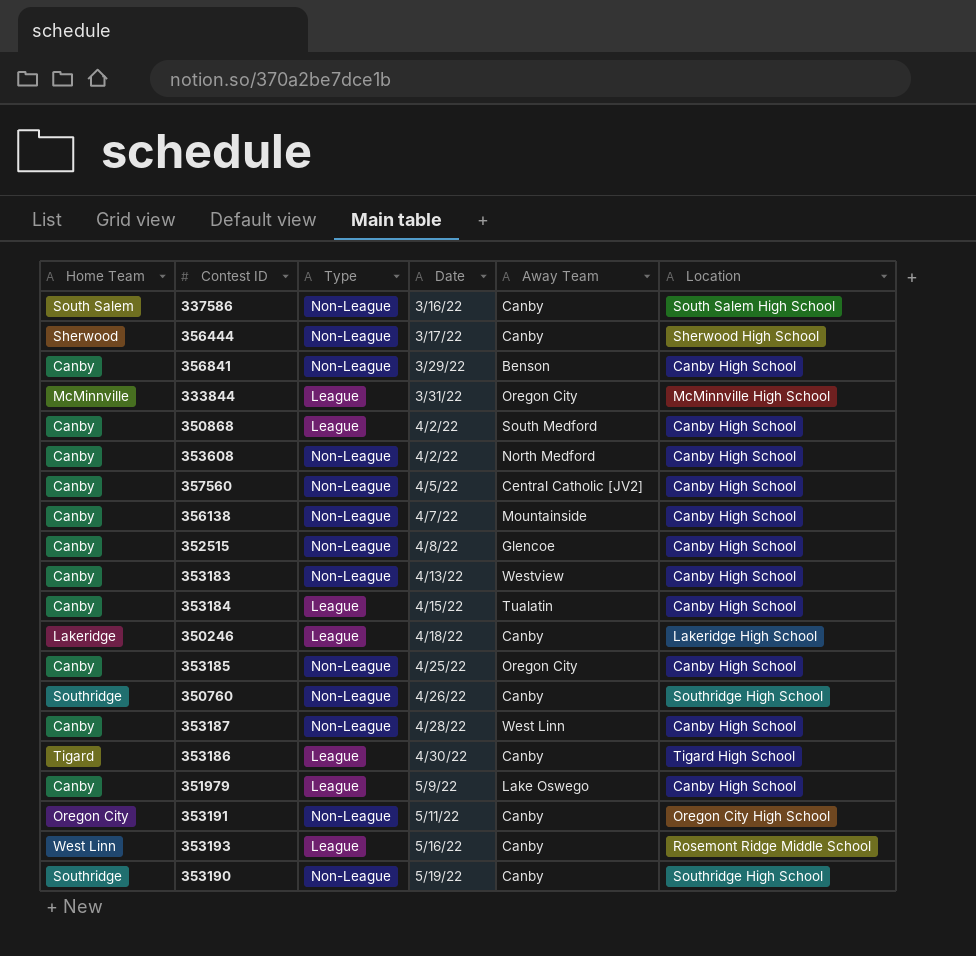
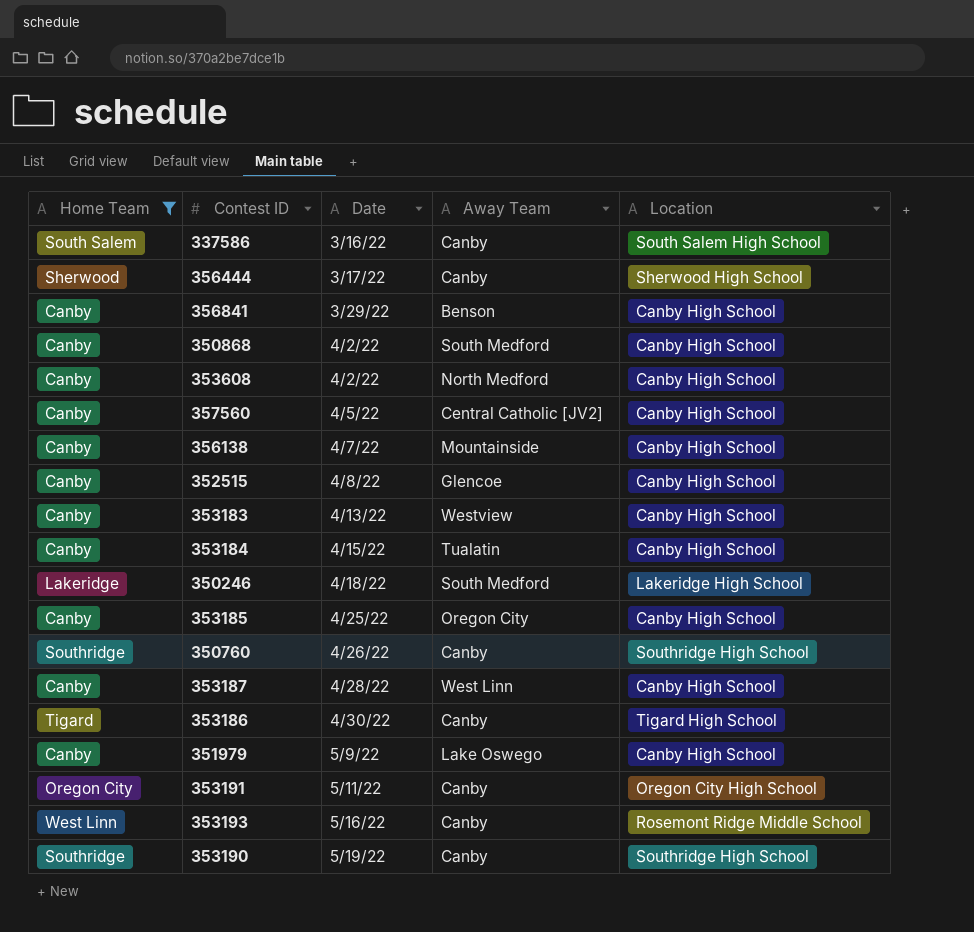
filter: none -> Home Team != McMinnville
column Type | position: 3 -> none
350246 | Away Team: Canby -> South Medford

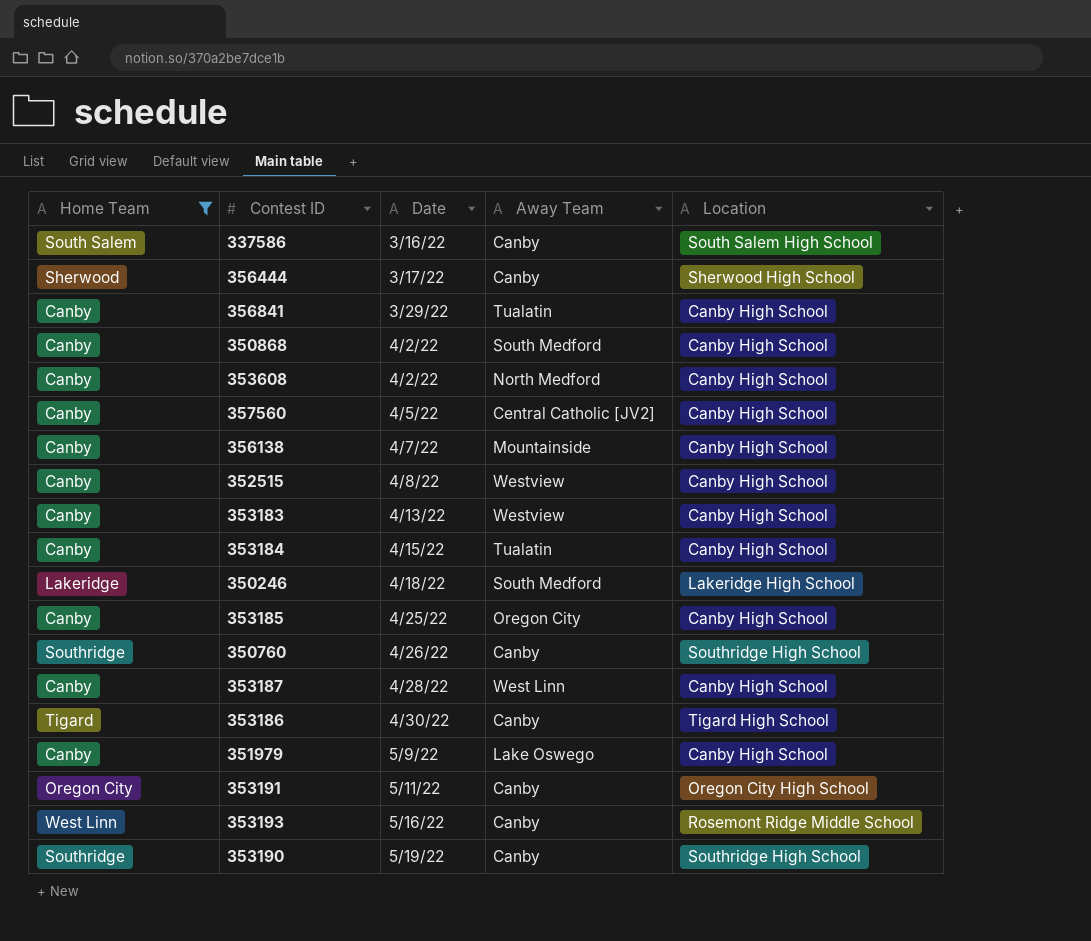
356841 | Away Team: Benson -> Tualatin
352515 | Away Team: Glencoe -> Westview

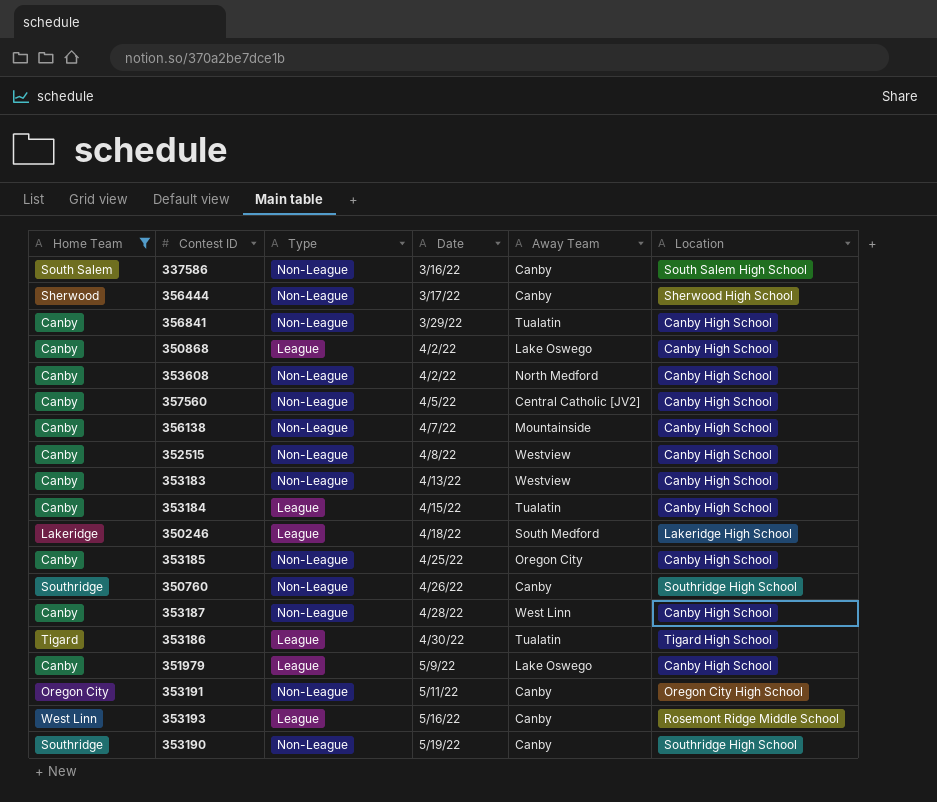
column Type | position: none -> 3
350868 | Away Team: South Medford -> Lake Oswego
353186 | Away Team: Canby -> Tualatin

